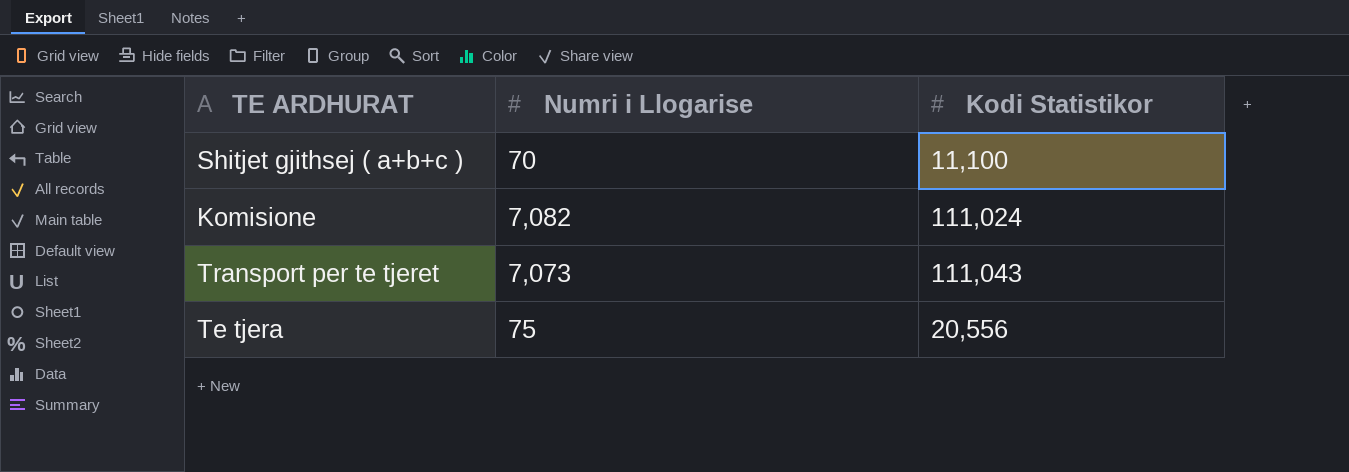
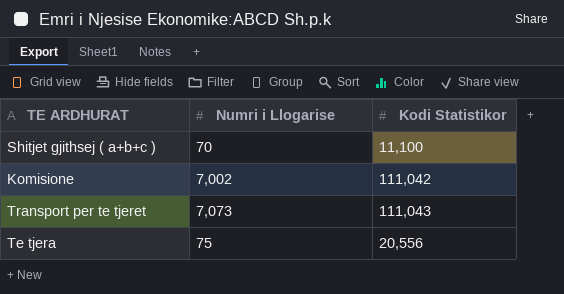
Komisione | Numri i Llogarise: 7,082 -> 7,002
Komisione | Kodi Statistikor: 111,024 -> 111,042

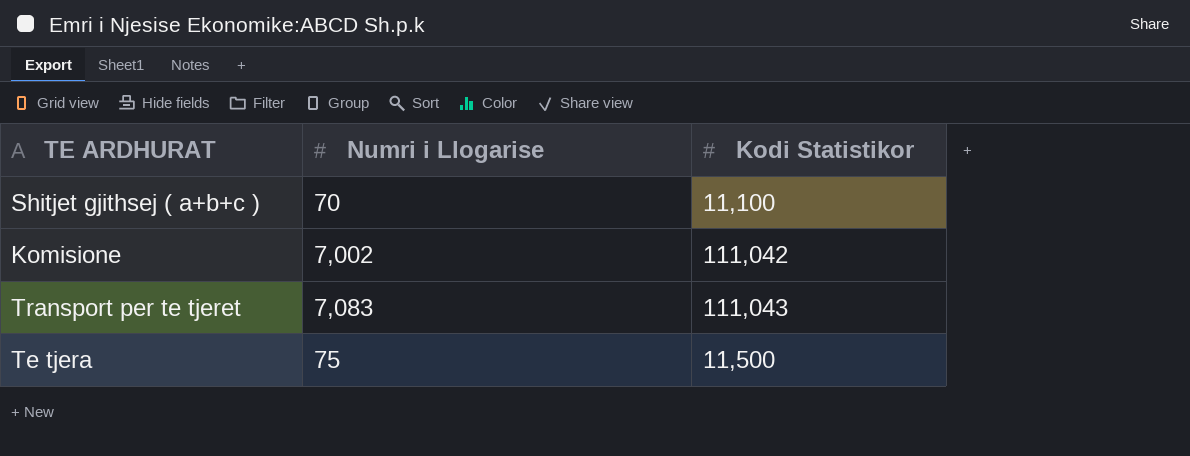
Transport per te tjeret | Numri i Llogarise: 7,073 -> 7,083
Te tjera | Kodi Statistikor: 20,556 -> 11,500

